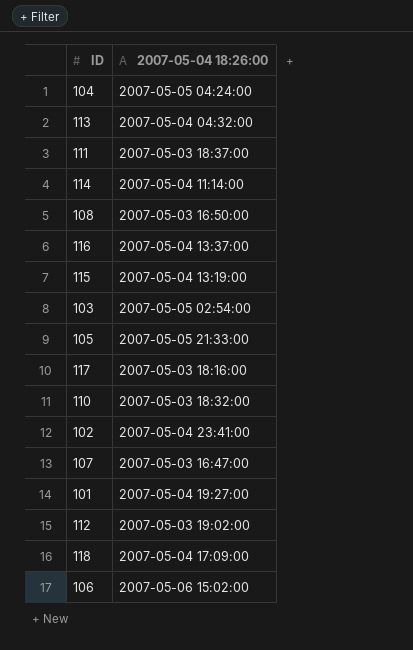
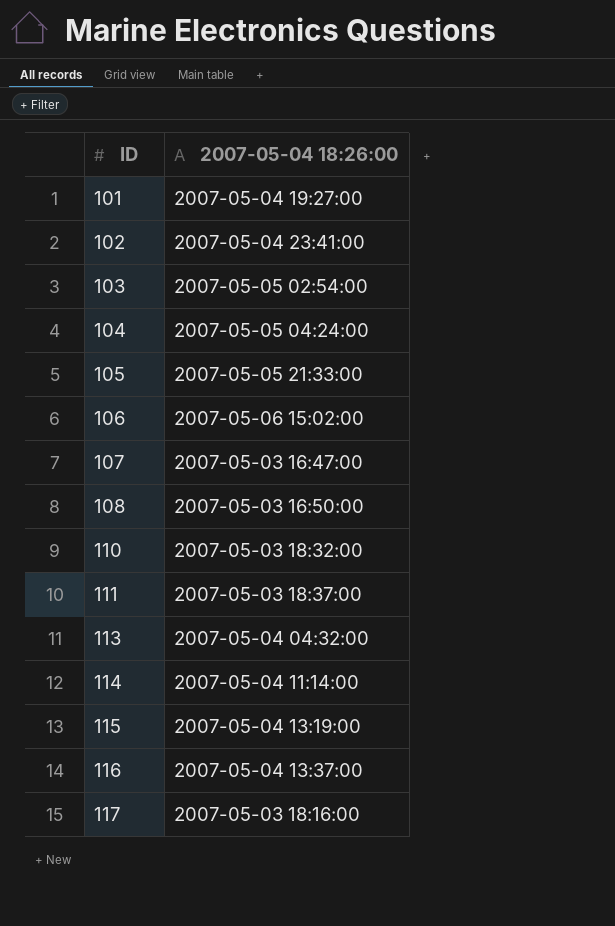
row order: none -> ID ascending
row 112: 2007-05-03 19:02:00 -> none
row 118: 2007-05-04 17:09:00 -> none

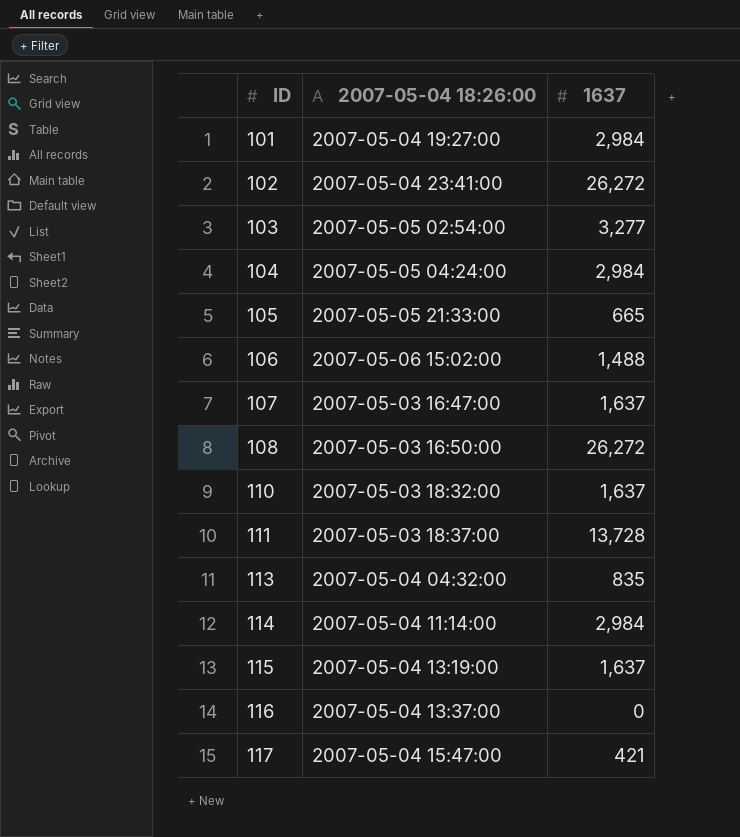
column 1637 | position: none -> 3
117 | 2007-05-04 18:26:00: 2007-05-03 18:16:00 -> 2007-05-04 15:47:00

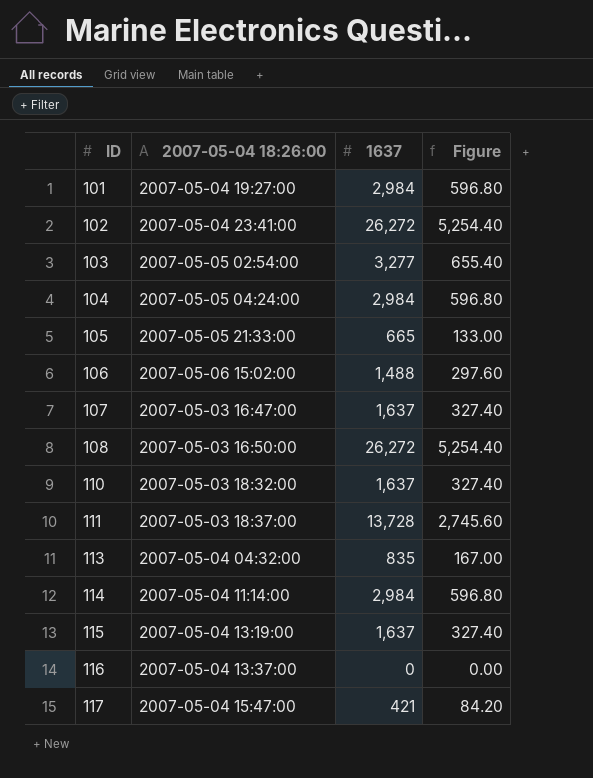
column Figure | formula: none -> [1637] * 0.2

